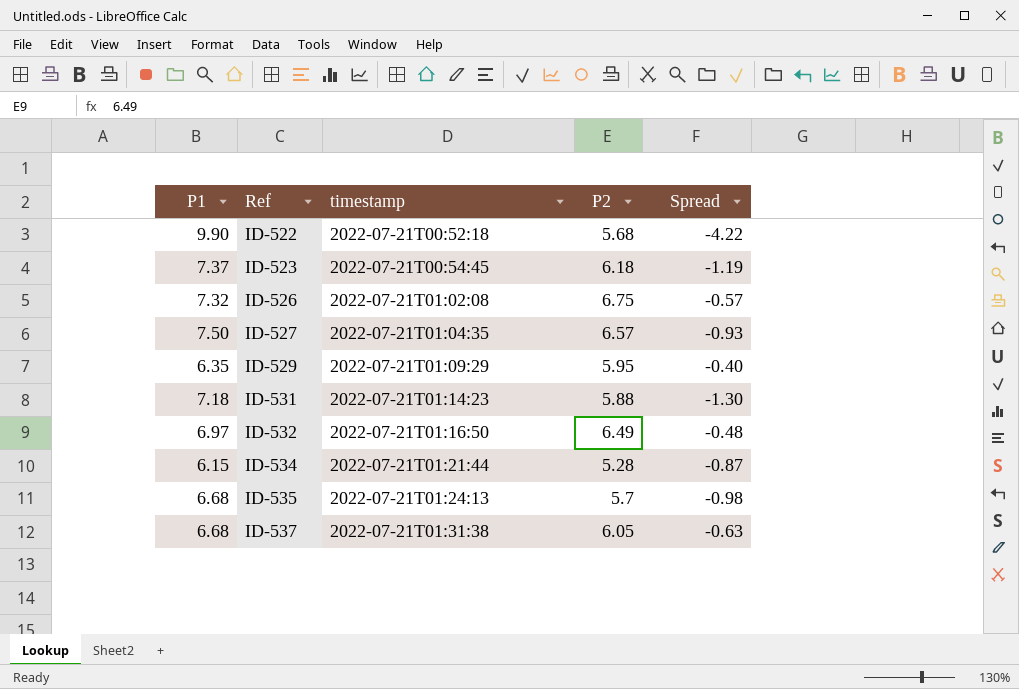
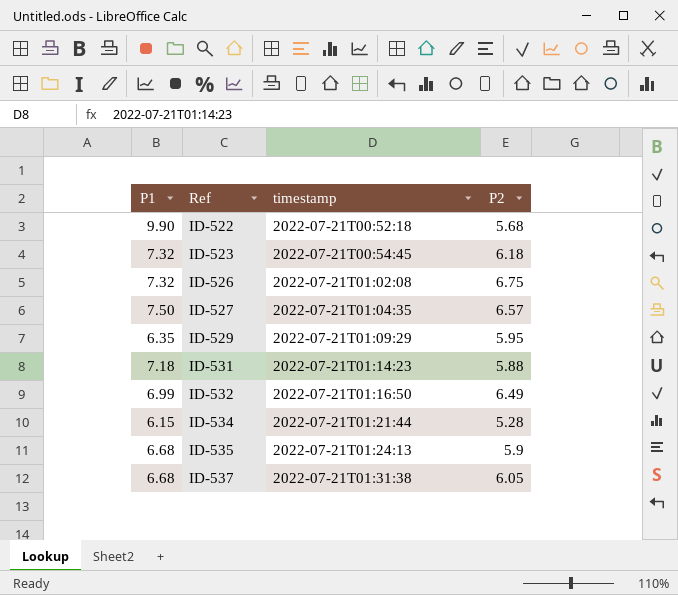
column Spread | formula: [P2] - [P1] -> none
ID-523 | P1: 7.37 -> 7.32
ID-532 | P1: 6.97 -> 6.99
ID-535 | P2: 5.7 -> 5.9

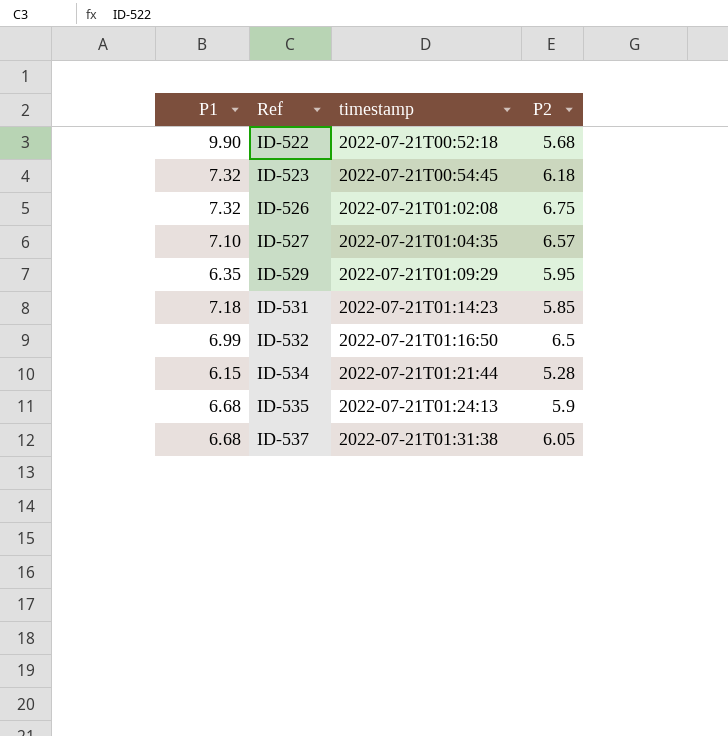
ID-527 | P1: 7.50 -> 7.10
ID-531 | P2: 5.88 -> 5.85
ID-532 | P2: 6.49 -> 6.5

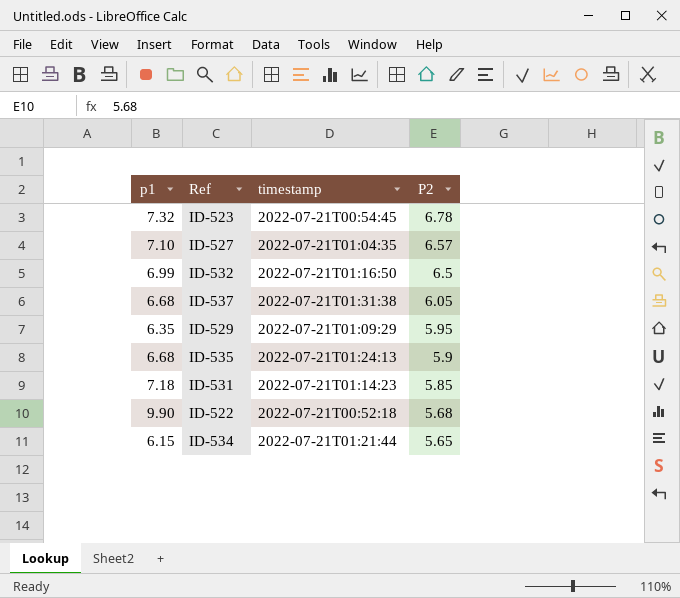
row order: Ref ascending -> P2 descending
column name: P1 -> p1
row ID-526: 7.32 | 2022-07-21T01:02:08 | 6.75 -> none
ID-523 | P2: 6.18 -> 6.78
ID-534 | P2: 5.28 -> 5.65

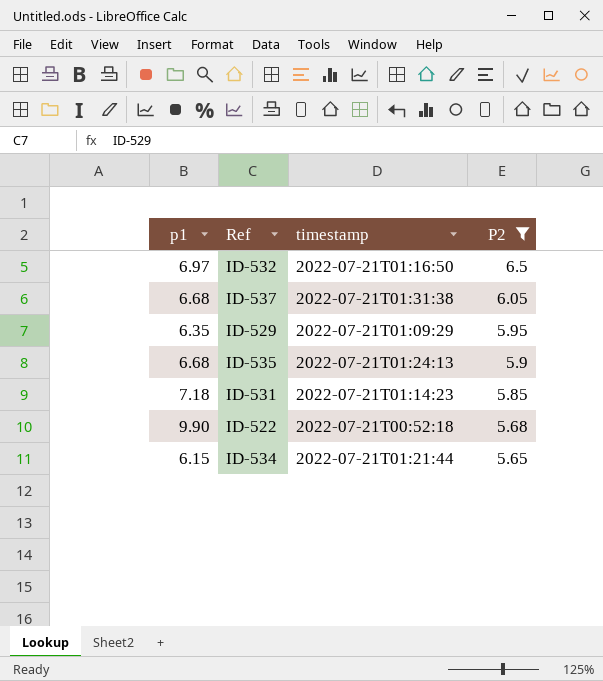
filter: none -> P2 <= 6.5
ID-532 | p1: 6.99 -> 6.97

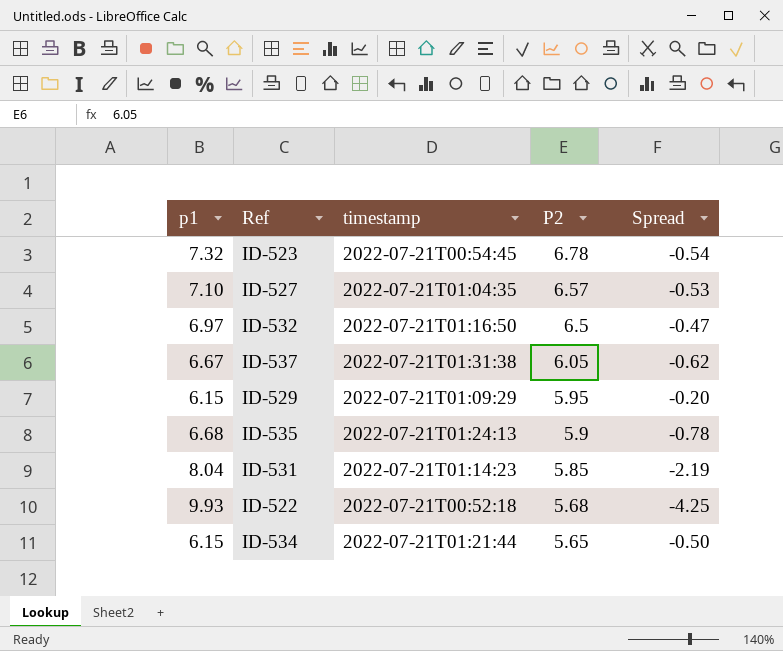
filter: P2 <= 6.5 -> none
column Spread | formula: none -> [P2] - [p1]
ID-537 | p1: 6.68 -> 6.67
ID-529 | p1: 6.35 -> 6.15
ID-531 | p1: 7.18 -> 8.04
ID-522 | p1: 9.90 -> 9.93

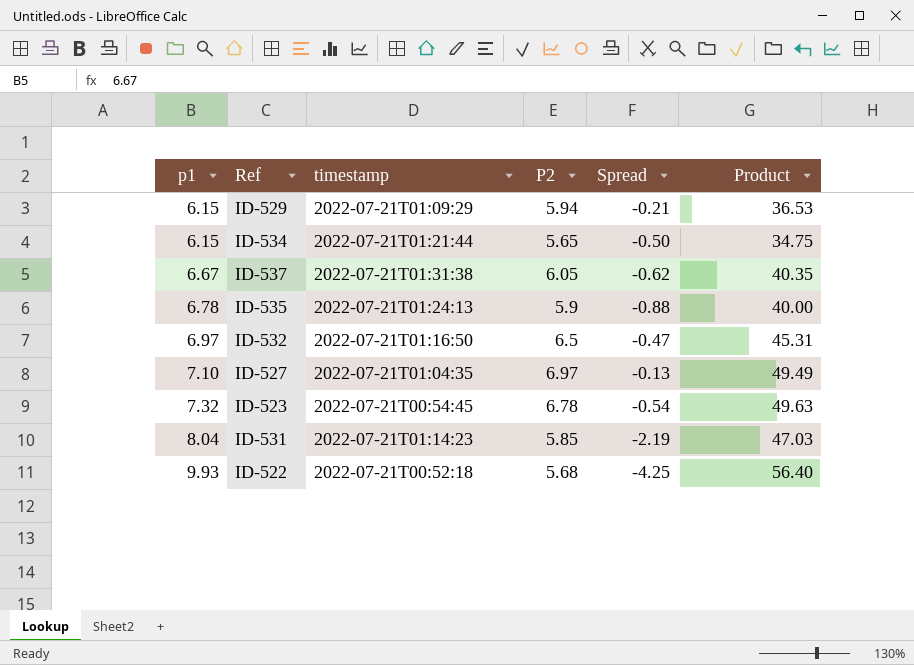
row order: P2 descending -> p1 ascending
column Product | formula: none -> [p1] * [P2]
ID-529 | P2: 5.95 -> 5.94
ID-529 | Spread: -0.20 -> -0.21
ID-535 | p1: 6.68 -> 6.78
ID-535 | Spread: -0.78 -> -0.88
ID-527 | P2: 6.57 -> 6.97
ID-527 | Spread: -0.53 -> -0.13

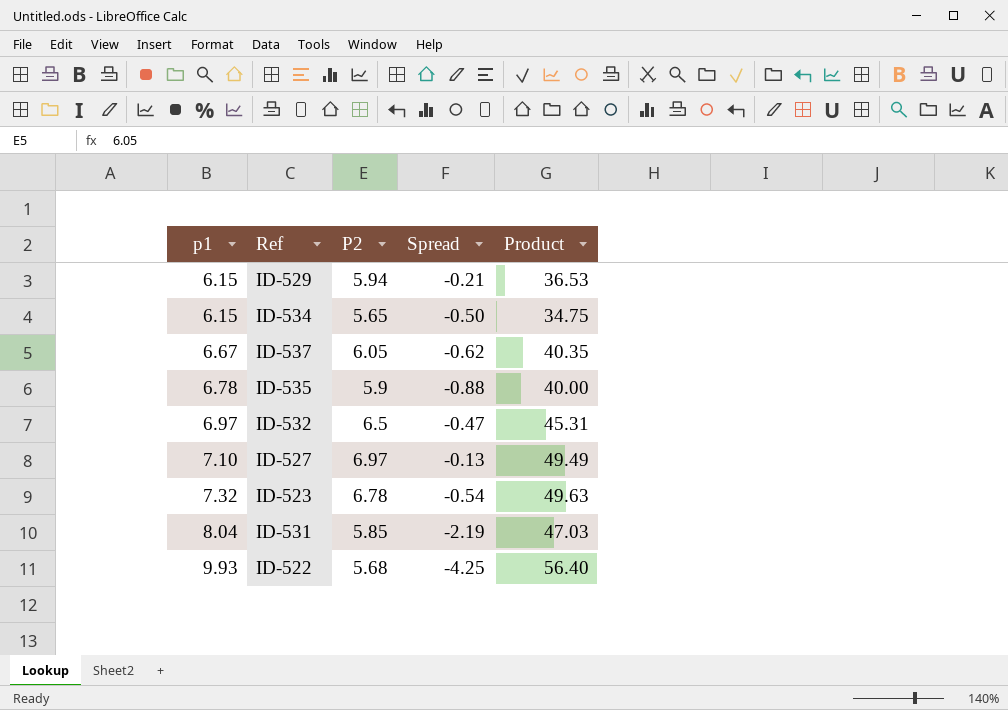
column timestamp | position: 3 -> none

